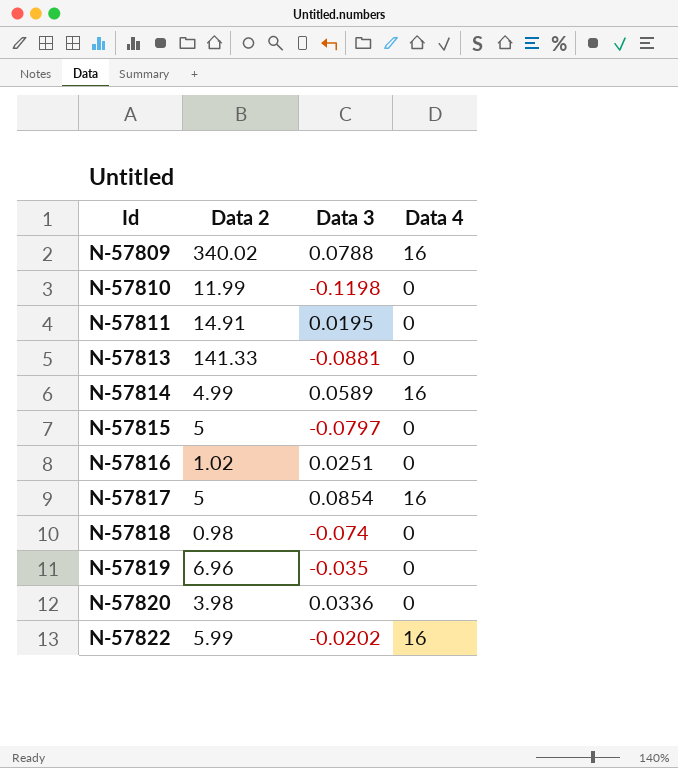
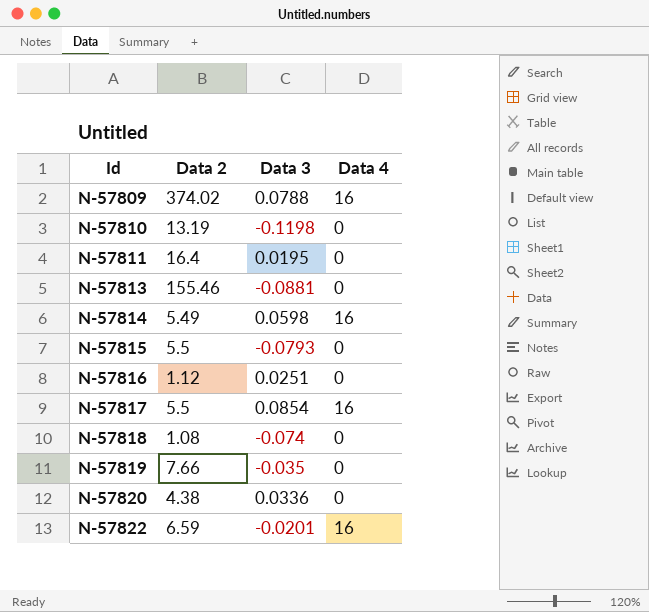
N-57809 | Data 2: 340.02 -> 374.02
N-57810 | Data 2: 11.99 -> 13.19
N-57811 | Data 2: 14.91 -> 16.4
N-57813 | Data 2: 141.33 -> 155.46
N-57814 | Data 2: 4.99 -> 5.49
N-57814 | Data 3: 0.0589 -> 0.0598
N-57815 | Data 2: 5 -> 5.5
N-57815 | Data 3: -0.0797 -> -0.0793
N-57816 | Data 2: 1.02 -> 1.12
N-57817 | Data 2: 5 -> 5.5
N-57818 | Data 2: 0.98 -> 1.08
N-57819 | Data 2: 6.96 -> 7.66
N-57820 | Data 2: 3.98 -> 4.38
N-57822 | Data 2: 5.99 -> 6.59
N-57822 | Data 3: -0.0202 -> -0.0201

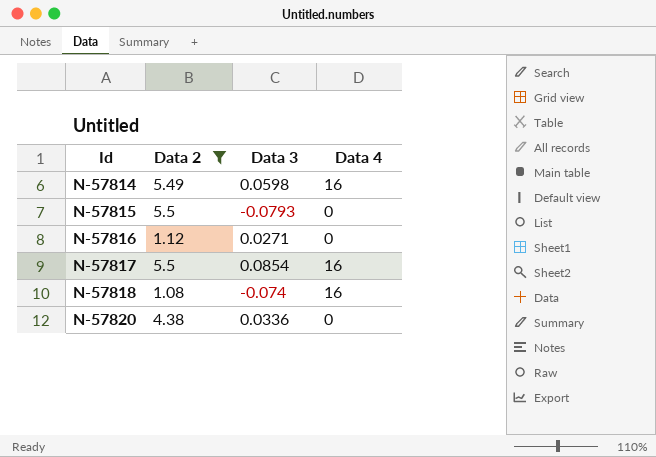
filter: none -> Data 2 <= 5.5
N-57816 | Data 3: 0.0251 -> 0.0271
N-57818 | Data 4: 0 -> 16

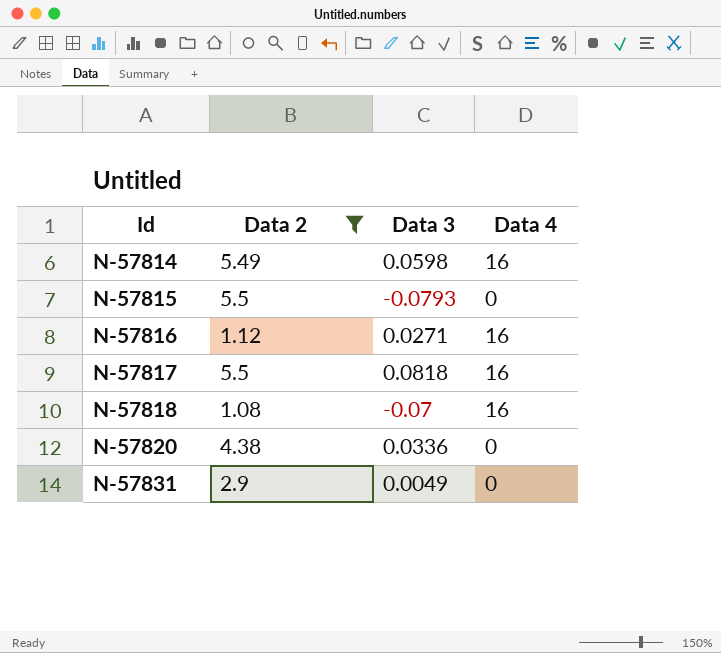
N-57816 | Data 4: 0 -> 16
N-57817 | Data 3: 0.0854 -> 0.0818
N-57818 | Data 3: -0.074 -> -0.07
row N-57831: none -> 2.9 | 0.0049 | 0

